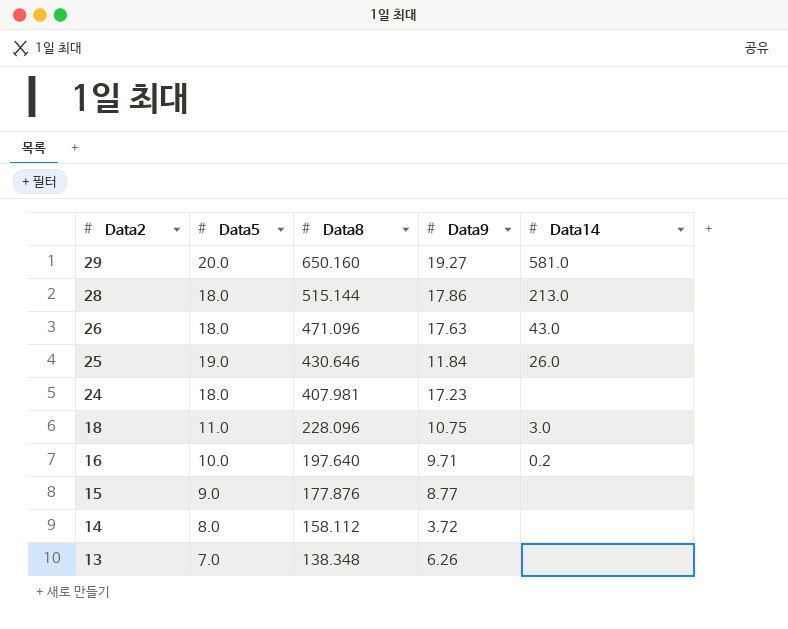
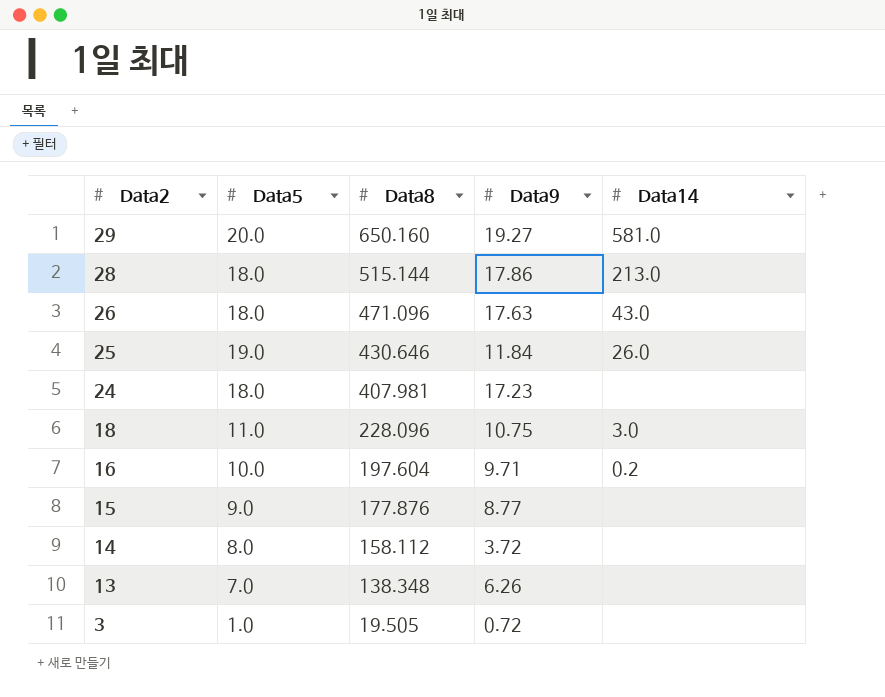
16 | Data8: 197.640 -> 197.604
row 3: none -> 1.0 | 19.505 | 0.72 | none

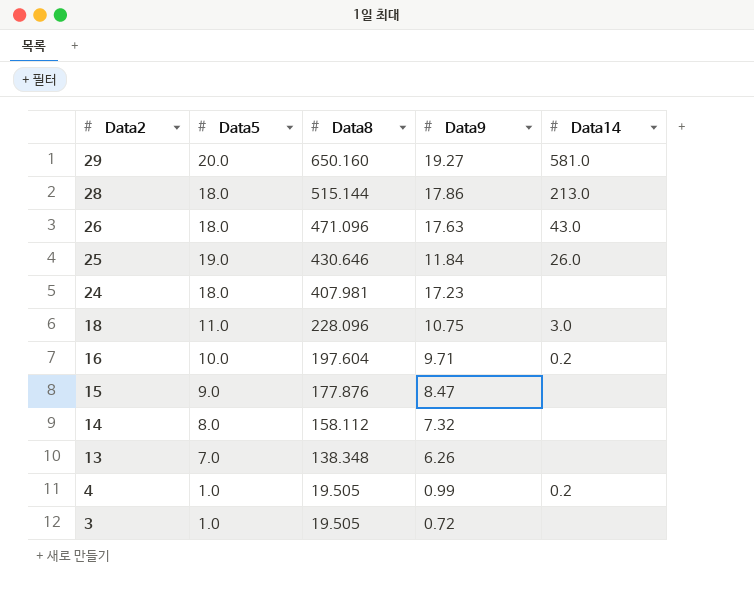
15 | Data9: 8.77 -> 8.47
14 | Data9: 3.72 -> 7.32
row 4: none -> 1.0 | 19.505 | 0.99 | 0.2

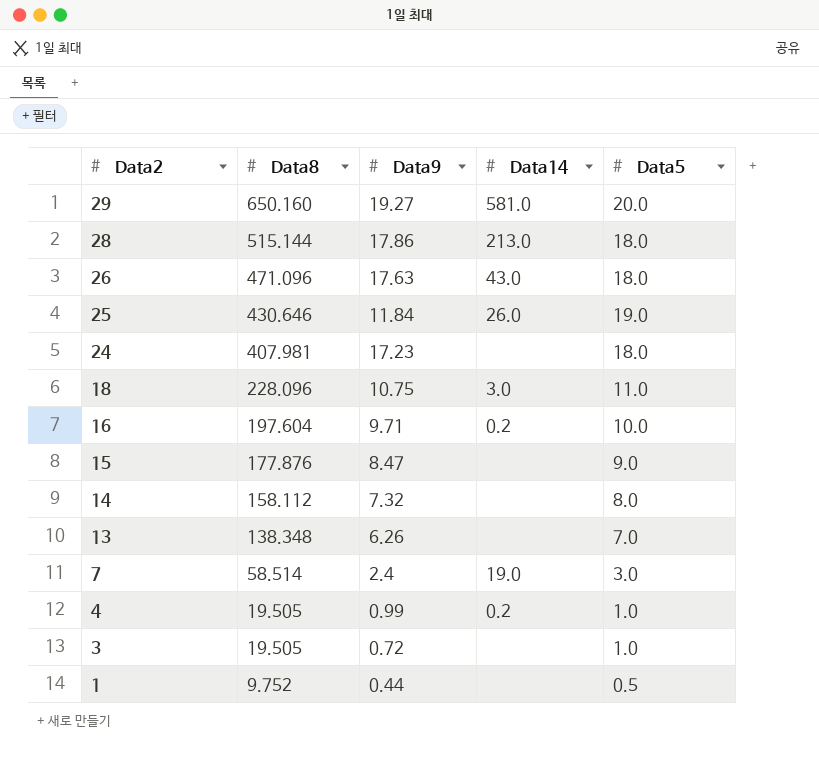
column Data5 | position: 2 -> 5
row 7: none -> 58.514 | 2.4 | 19.0 | 3.0
row 1: none -> 9.752 | 0.44 | none | 0.5

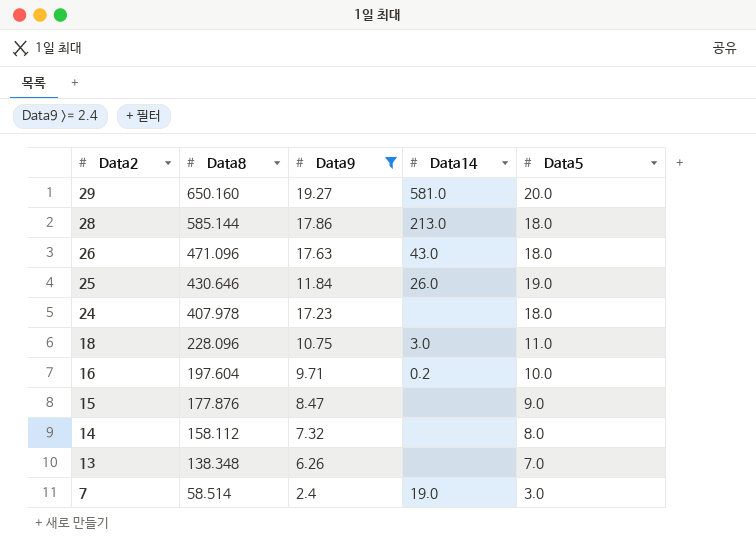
filter: none -> Data9 >= 2.4
28 | Data8: 515.144 -> 585.144
24 | Data8: 407.981 -> 407.978

